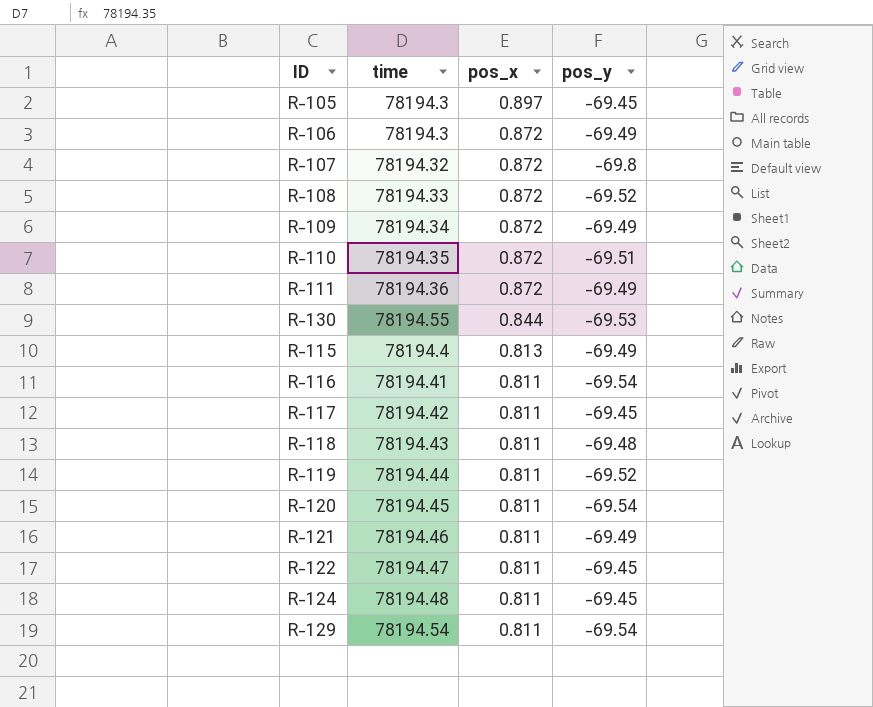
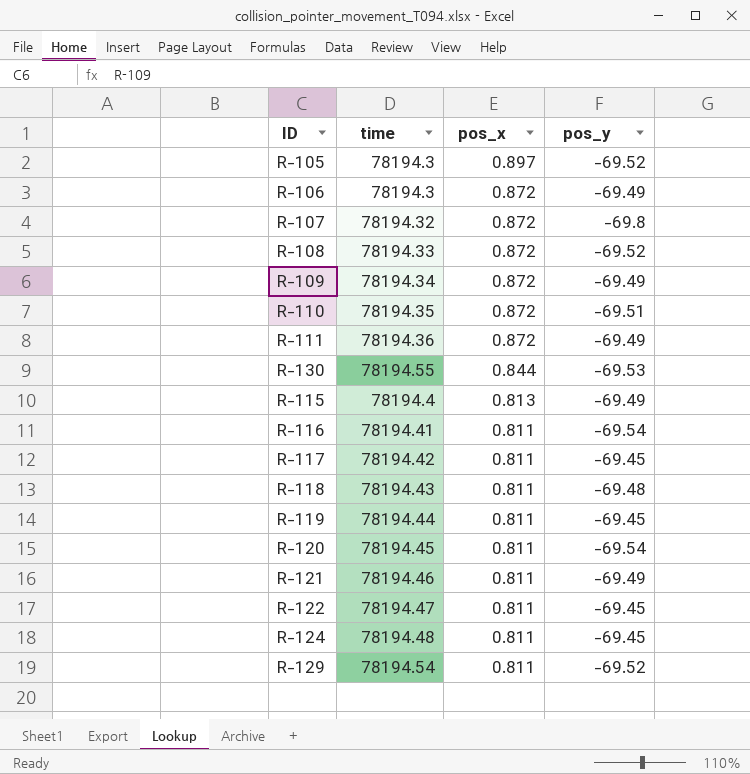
R-105 | pos_y: -69.45 -> -69.52
R-119 | pos_y: -69.52 -> -69.45
R-129 | pos_y: -69.54 -> -69.52

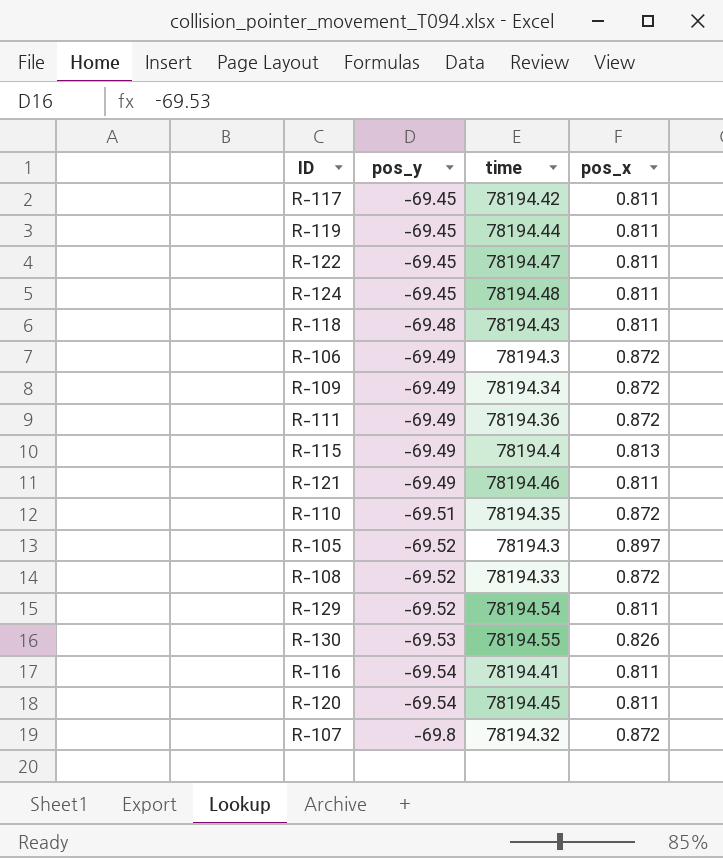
row order: pos_x descending -> pos_y descending
column pos_y | position: 4 -> 2
R-130 | pos_x: 0.844 -> 0.826

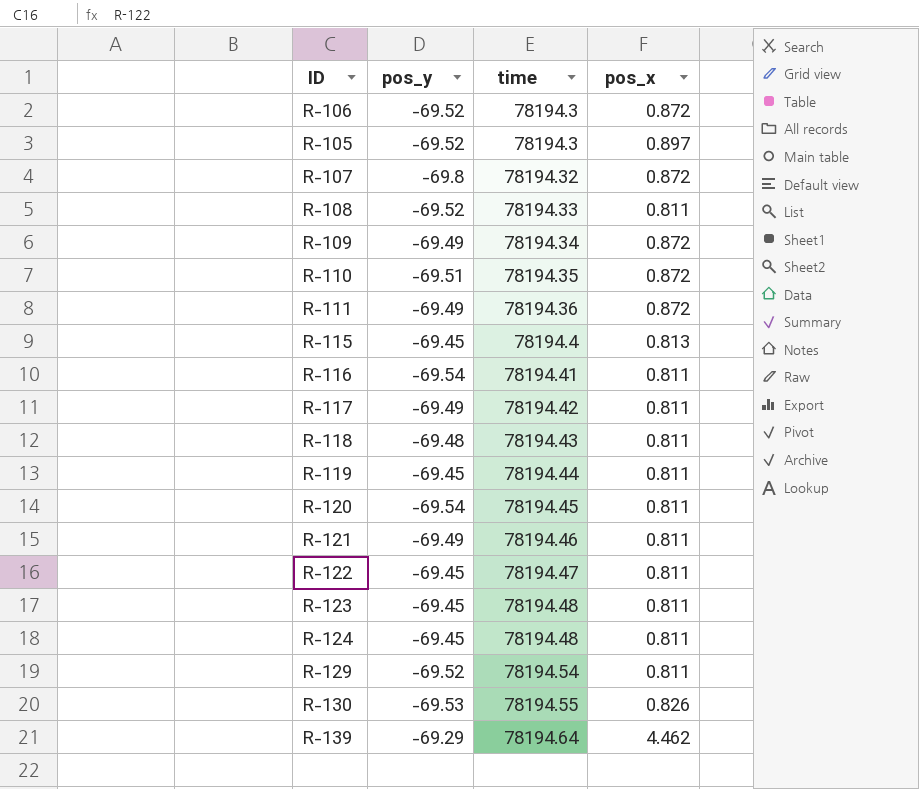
row order: pos_y descending -> time ascending
R-106 | pos_y: -69.49 -> -69.52
R-108 | pos_x: 0.872 -> 0.811
R-115 | pos_y: -69.49 -> -69.45
R-117 | pos_y: -69.45 -> -69.49
row R-123: none -> -69.45 | 78194.48 | 0.811
row R-139: none -> -69.29 | 78194.64 | 4.462

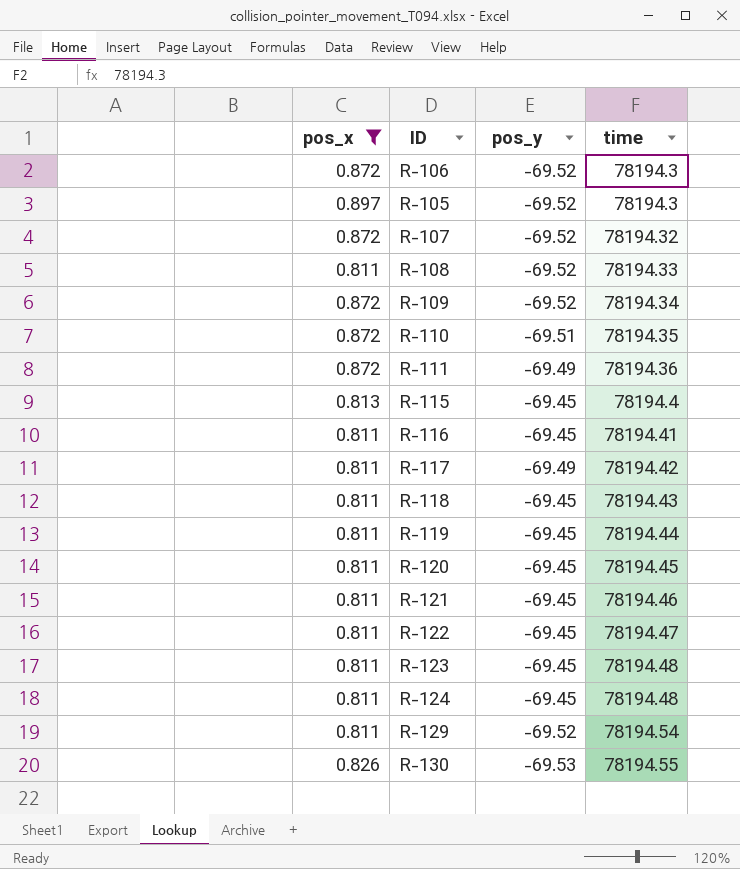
filter: none -> pos_x != 4.462
column pos_x | position: 4 -> 1
R-107 | pos_y: -69.8 -> -69.52
R-109 | pos_y: -69.49 -> -69.52
R-116 | pos_y: -69.54 -> -69.45
R-118 | pos_y: -69.48 -> -69.45
R-120 | pos_y: -69.54 -> -69.45
R-121 | pos_y: -69.49 -> -69.45

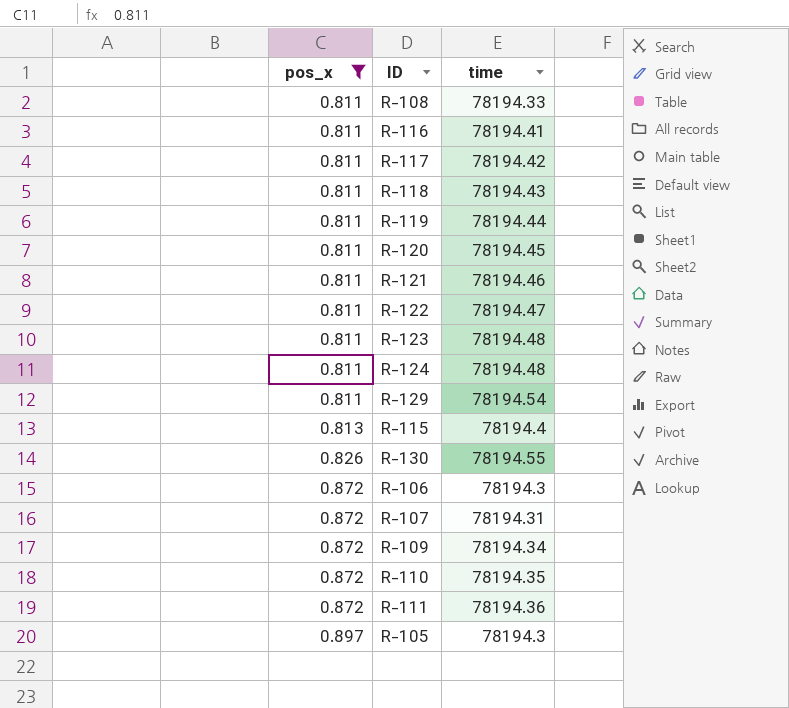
row order: time ascending -> pos_x ascending
column pos_y | position: 3 -> none
R-107 | time: 78194.32 -> 78194.31

